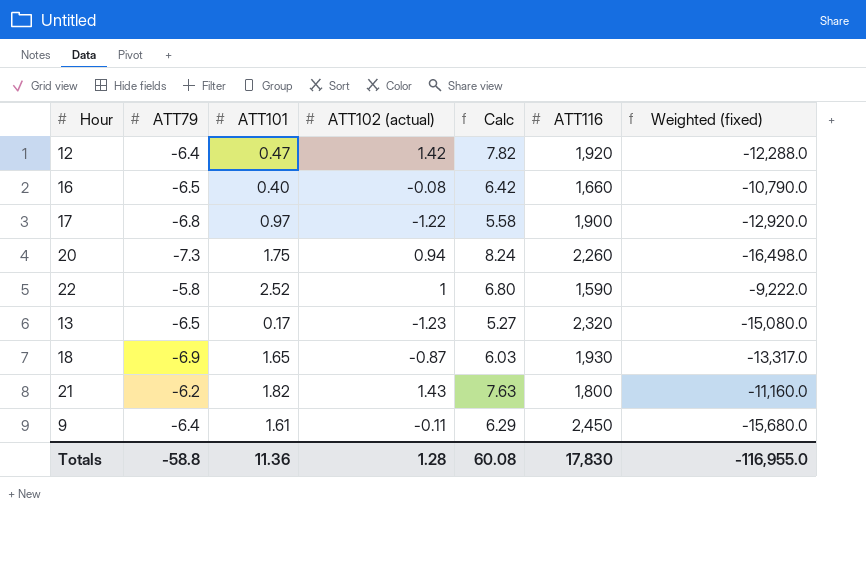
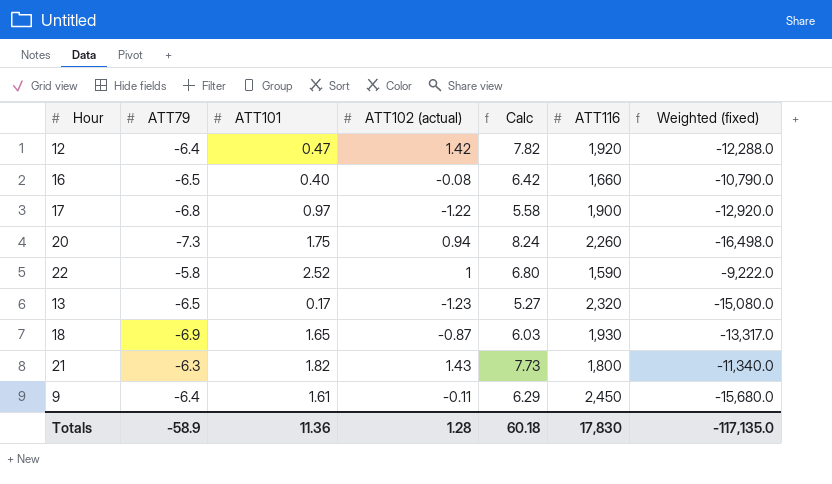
21 | ATT79: -6.2 -> -6.3
21 | Calc: 7.63 -> 7.73
21 | Weighted (fixed): -11,160.0 -> -11,340.0
Totals | ATT79: -58.8 -> -58.9
Totals | Calc: 60.08 -> 60.18
Totals | Weighted (fixed): -116,955.0 -> -117,135.0

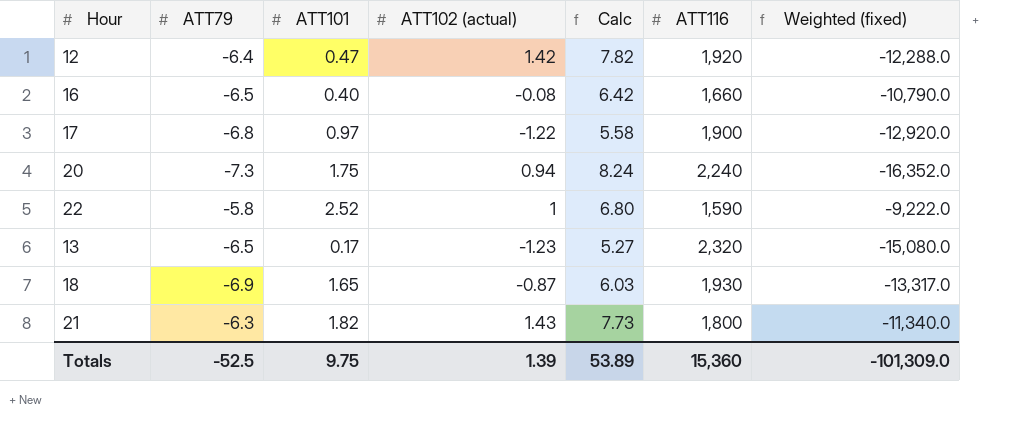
row 9: -6.4 | 1.61 | -0.11 | 6.29 | 2,450 | -15,680.0 -> none
20 | ATT116: 2,260 -> 2,240
20 | Weighted (fixed): -16,498.0 -> -16,352.0
Totals | ATT79: -58.9 -> -52.5
Totals | ATT101: 11.36 -> 9.75
Totals | ATT102 (actual): 1.28 -> 1.39
Totals | Calc: 60.18 -> 53.89
Totals | ATT116: 17,830 -> 15,360
Totals | Weighted (fixed): -117,135.0 -> -101,309.0

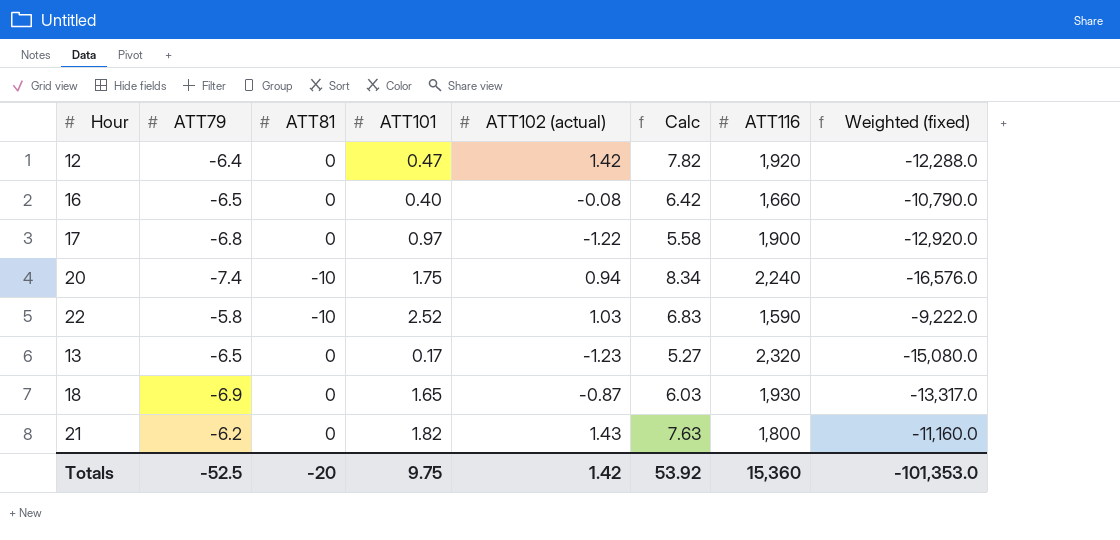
column ATT81 | position: none -> 3
20 | ATT79: -7.3 -> -7.4
20 | Calc: 8.24 -> 8.34
20 | Weighted (fixed): -16,352.0 -> -16,576.0
22 | ATT102 (actual): 1 -> 1.03
22 | Calc: 6.80 -> 6.83
21 | ATT79: -6.3 -> -6.2
21 | Calc: 7.73 -> 7.63
21 | Weighted (fixed): -11,340.0 -> -11,160.0
Totals | ATT102 (actual): 1.39 -> 1.42
Totals | Calc: 53.89 -> 53.92
Totals | Weighted (fixed): -101,309.0 -> -101,353.0

